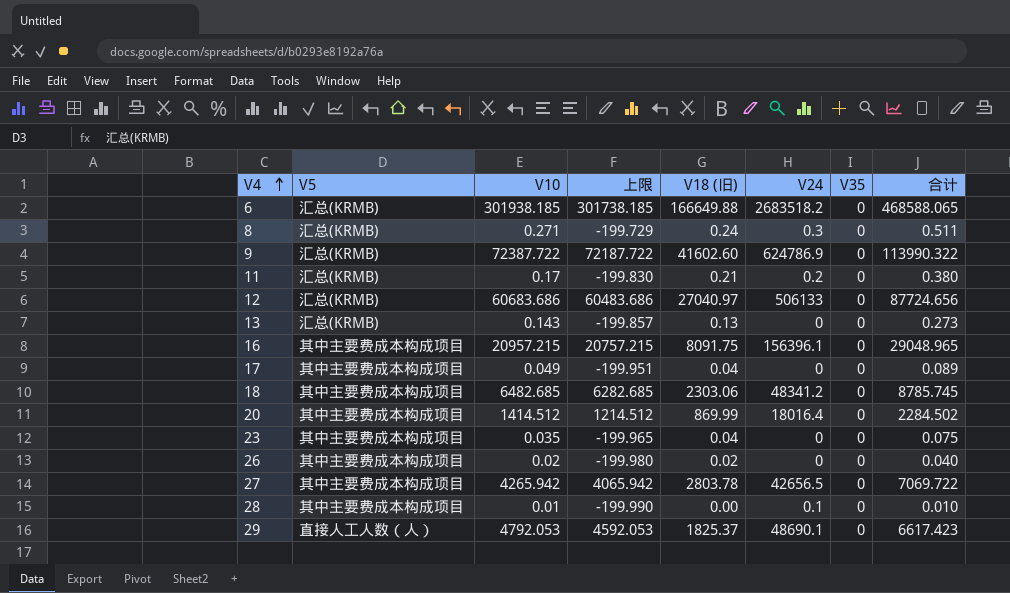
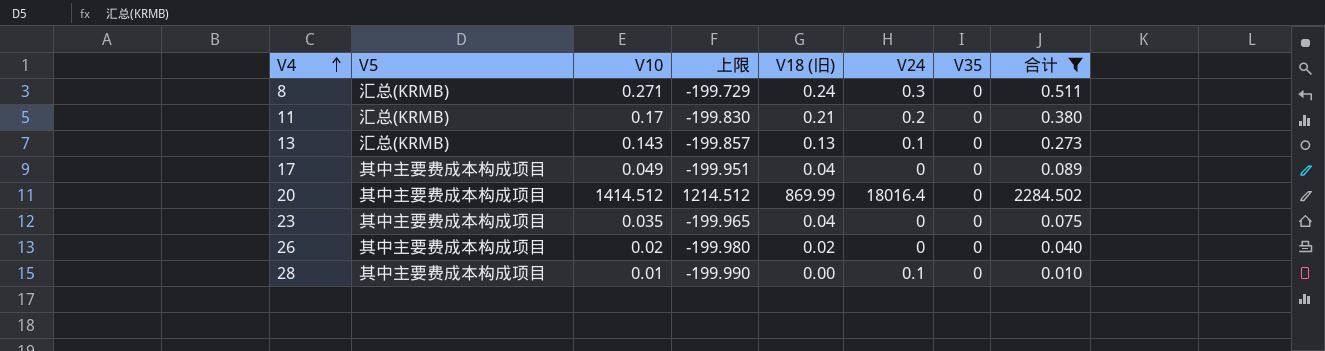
filter: none -> 合计 <= 2284.502
13 | V24: 0 -> 0.1

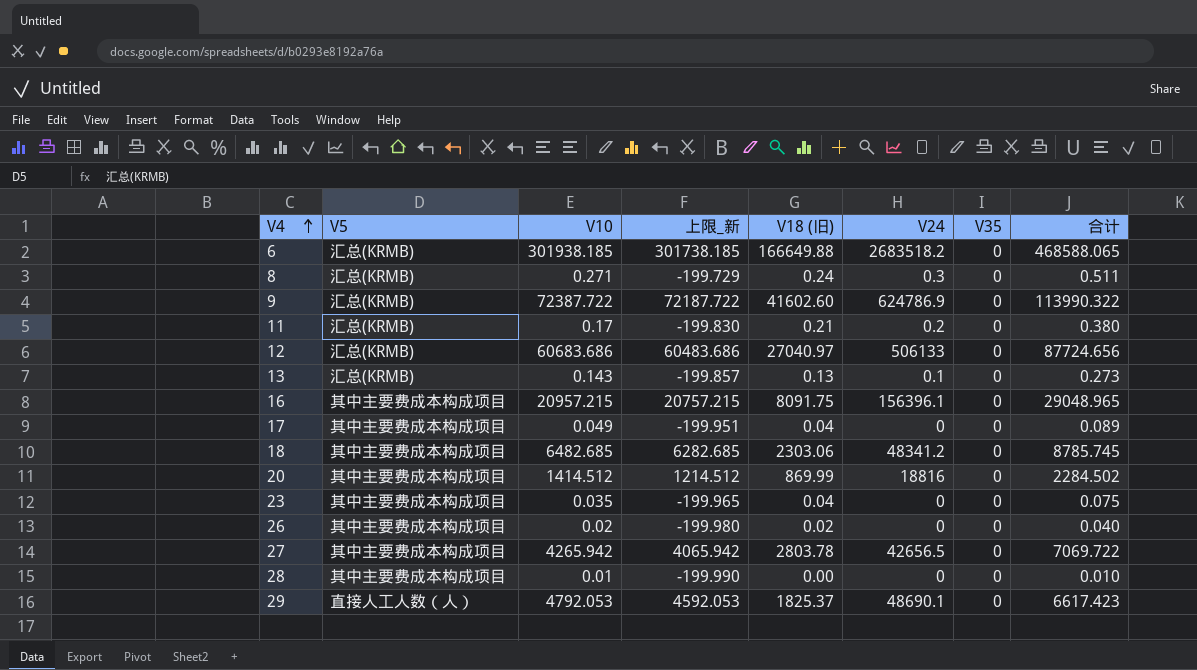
filter: 合计 <= 2284.502 -> none
column name: 上限 -> 上限_新
20 | V24: 18016.4 -> 18816
28 | V24: 0.1 -> 0

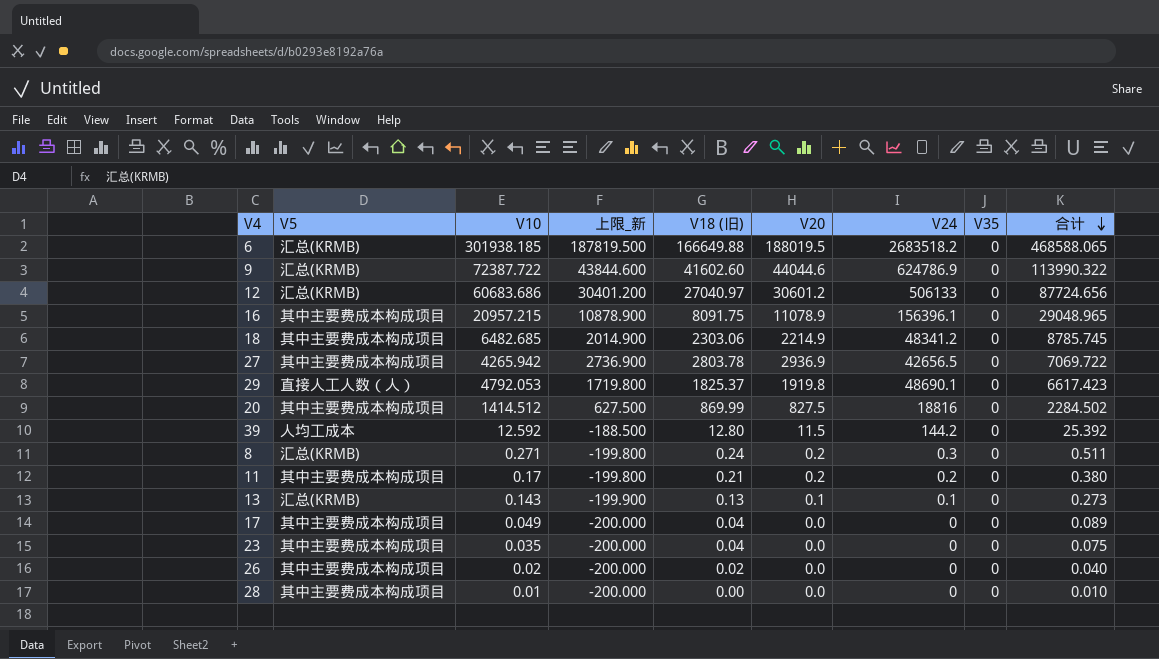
row order: V4 ascending -> 合计 descending
column 上限_新 | formula: [V10] - 200 -> [V20] - 200
column V20 | position: none -> 6
row 39: none -> 人均工成本 | 12.592 | -188.500 | 12.80 | 11.5 | 144.2 | 0 | 25.392
11 | V5: 汇总(KRMB) -> 其中主要费成本构成项目

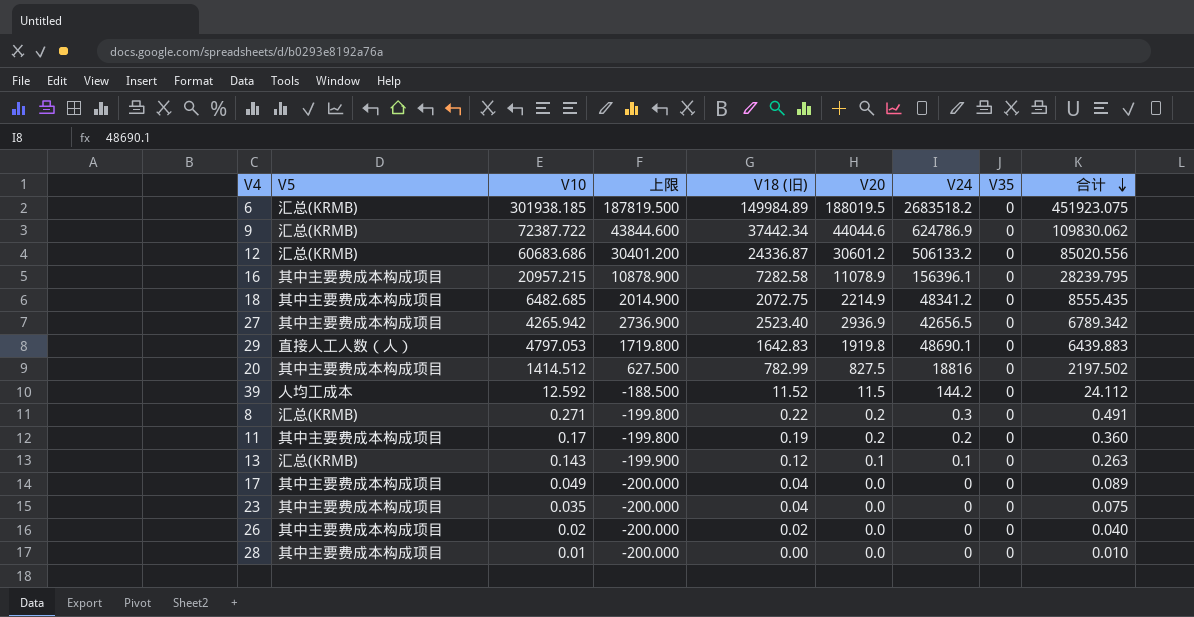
column name: 上限_新 -> 上限
6 | V18 (旧): 166649.88 -> 149984.89
6 | 合计: 468588.065 -> 451923.075
9 | V18 (旧): 41602.60 -> 37442.34
9 | 合计: 113990.322 -> 109830.062
12 | V18 (旧): 27040.97 -> 24336.87
12 | V24: 506133 -> 506133.2
12 | 合计: 87724.656 -> 85020.556
16 | V18 (旧): 8091.75 -> 7282.58
16 | 合计: 29048.965 -> 28239.795
18 | V18 (旧): 2303.06 -> 2072.75
18 | 合计: 8785.745 -> 8555.435
27 | V18 (旧): 2803.78 -> 2523.40
27 | 合计: 7069.722 -> 6789.342
29 | V10: 4792.053 -> 4797.053
29 | V18 (旧): 1825.37 -> 1642.83
29 | 合计: 6617.423 -> 6439.883
20 | V18 (旧): 869.99 -> 782.99
20 | 合计: 2284.502 -> 2197.502
39 | V18 (旧): 12.80 -> 11.52
39 | 合计: 25.392 -> 24.112
8 | V18 (旧): 0.24 -> 0.22
8 | 合计: 0.511 -> 0.491
11 | V18 (旧): 0.21 -> 0.19
11 | 合计: 0.380 -> 0.360
13 | V18 (旧): 0.13 -> 0.12
13 | 合计: 0.273 -> 0.263

